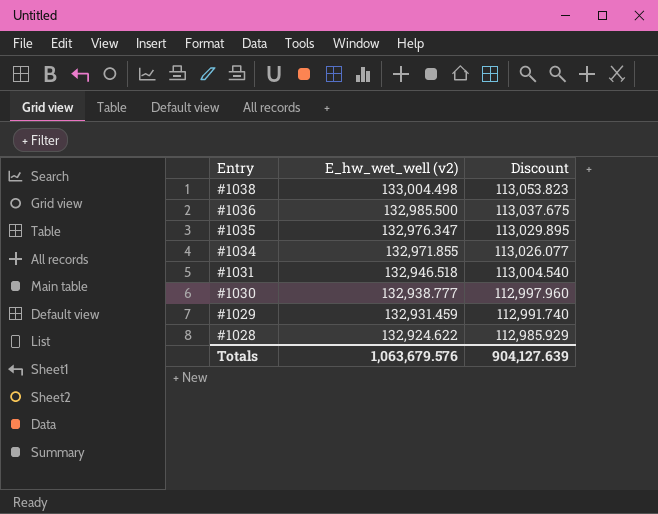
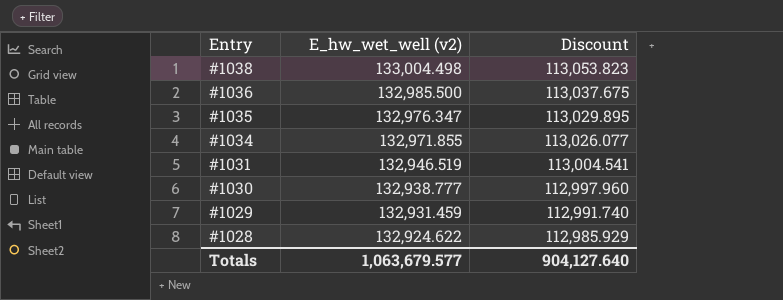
#1031 | E_hw_wet_well (v2): 132,946.518 -> 132,946.519
#1031 | Discount: 113,004.540 -> 113,004.541
Totals | E_hw_wet_well (v2): 1,063,679.576 -> 1,063,679.577
Totals | Discount: 904,127.639 -> 904,127.640

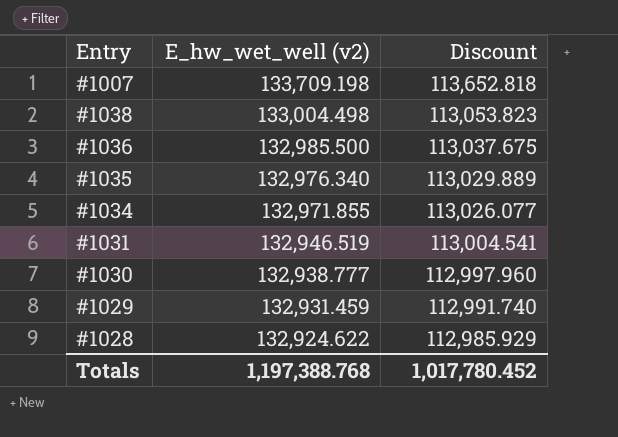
row #1007: none -> 133,709.198 | 113,652.818
#1035 | E_hw_wet_well (v2): 132,976.347 -> 132,976.340
#1035 | Discount: 113,029.895 -> 113,029.889
Totals | E_hw_wet_well (v2): 1,063,679.577 -> 1,197,388.768
Totals | Discount: 904,127.640 -> 1,017,780.452

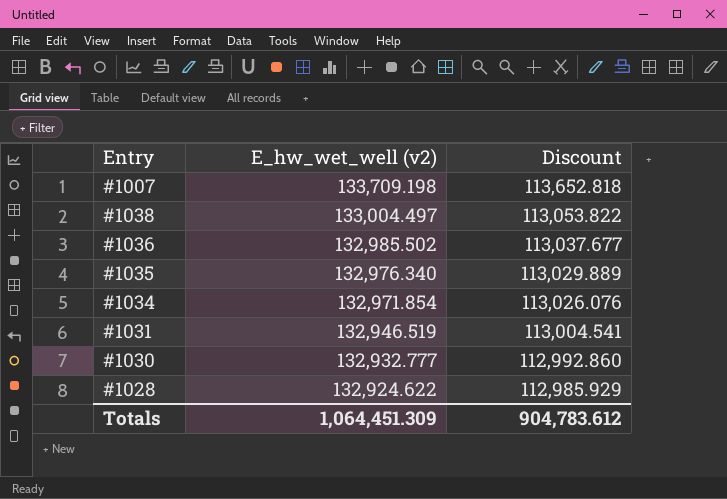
row #1029: 132,931.459 | 112,991.740 -> none
#1038 | E_hw_wet_well (v2): 133,004.498 -> 133,004.497
#1038 | Discount: 113,053.823 -> 113,053.822
#1036 | E_hw_wet_well (v2): 132,985.500 -> 132,985.502
#1036 | Discount: 113,037.675 -> 113,037.677
#1034 | E_hw_wet_well (v2): 132,971.855 -> 132,971.854
#1034 | Discount: 113,026.077 -> 113,026.076
#1030 | E_hw_wet_well (v2): 132,938.777 -> 132,932.777
#1030 | Discount: 112,997.960 -> 112,992.860
Totals | E_hw_wet_well (v2): 1,197,388.768 -> 1,064,451.309
Totals | Discount: 1,017,780.452 -> 904,783.612

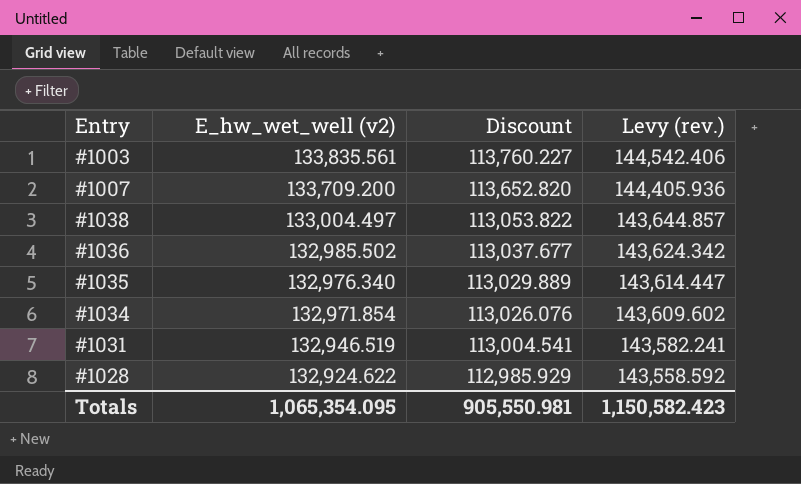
column Levy (rev.) | formula: none -> [E_hw_wet_well (v2)] * 1.08
row #1030: 132,932.777 | 112,992.860 -> none
row #1003: none -> 133,835.561 | 113,760.227 | 144,542.406
#1007 | E_hw_wet_well (v2): 133,709.198 -> 133,709.200
#1007 | Discount: 113,652.818 -> 113,652.820
Totals | E_hw_wet_well (v2): 1,064,451.309 -> 1,065,354.095
Totals | Discount: 904,783.612 -> 905,550.981

